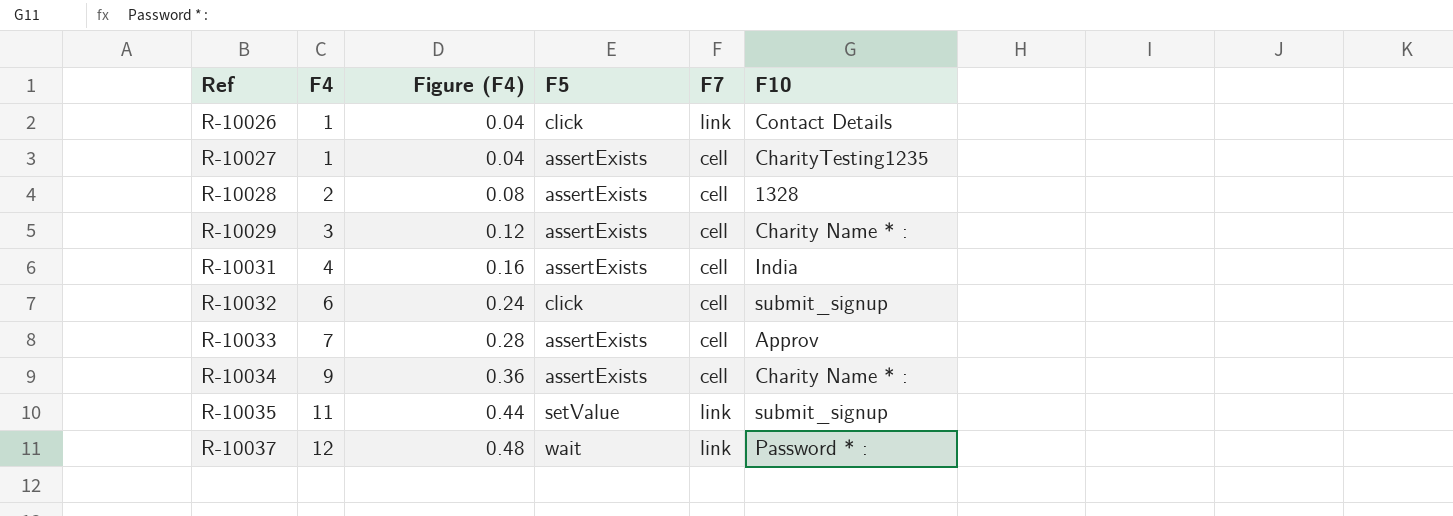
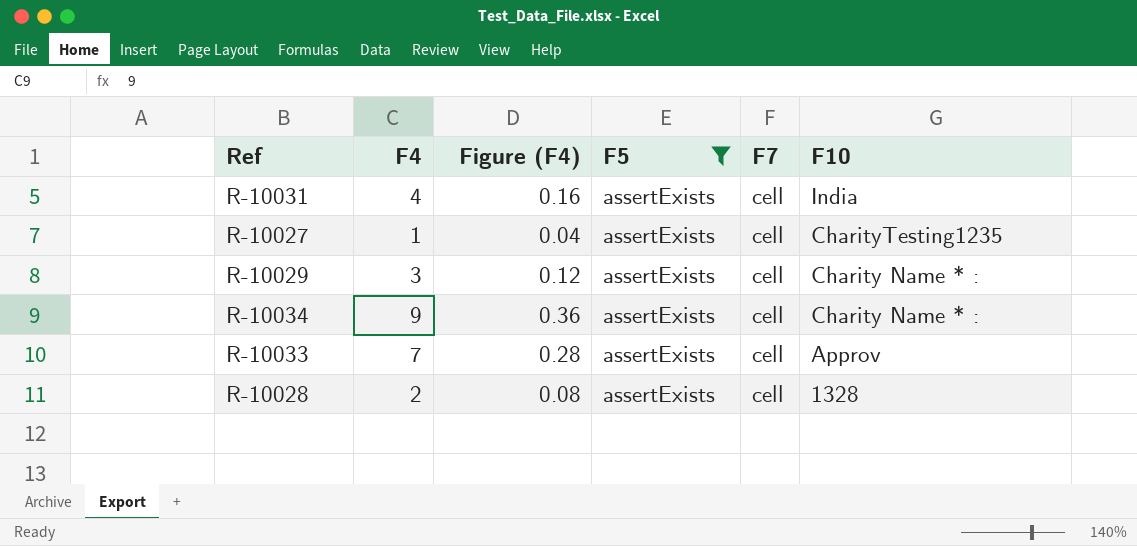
filter: none -> F5 = assertExists
row order: Ref ascending -> F10 descending

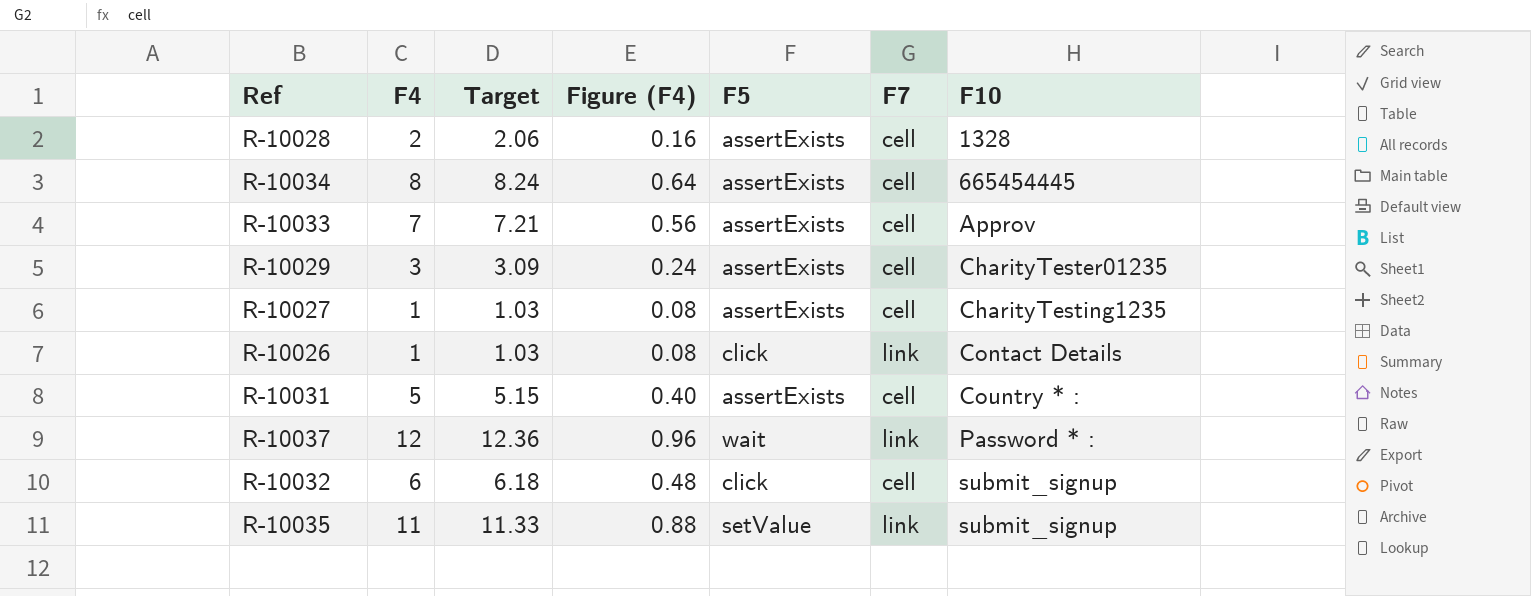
filter: F5 = assertExists -> none
row order: F10 descending -> F10 ascending
column Target | formula: none -> [F4] * 1.03
column Figure (F4) | formula: [F4] * 0.04 -> [F4] * 0.08
R-10034 | F4: 9 -> 8
R-10034 | F10: Charity Name * : -> 665454445
R-10029 | F10: Charity Name * : -> CharityTester01235
R-10031 | F4: 4 -> 5
R-10031 | F10: India -> Country * :

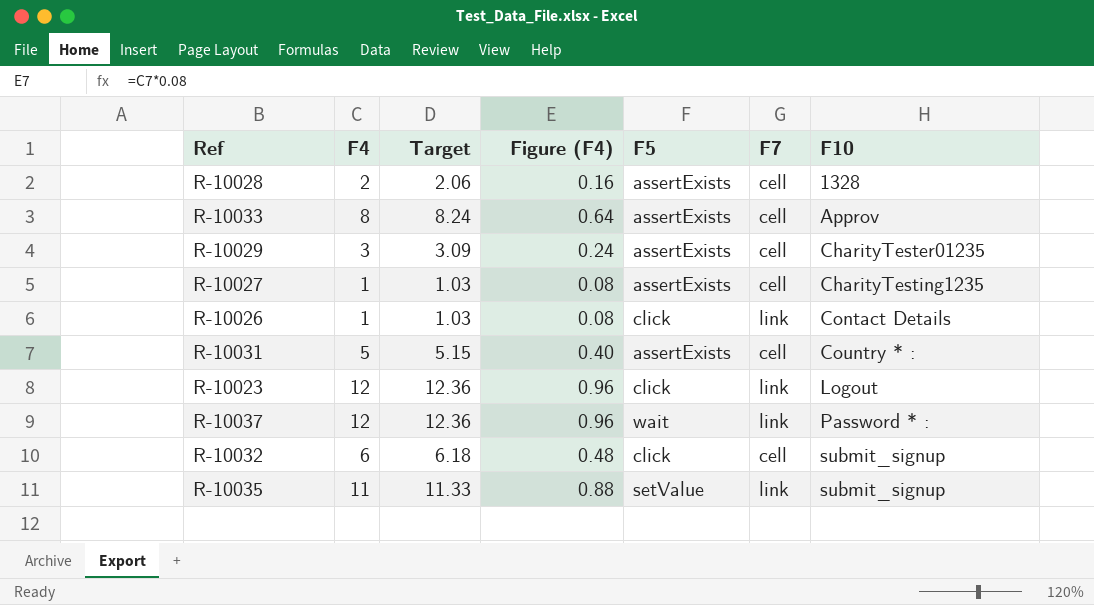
row R-10034: 8 | 8.24 | 0.64 | assertExists | cell | 665454445 -> none
R-10033 | F4: 7 -> 8
R-10033 | Target: 7.21 -> 8.24
R-10033 | Figure (F4): 0.56 -> 0.64
row R-10023: none -> 12 | 12.36 | 0.96 | click | link | Logout

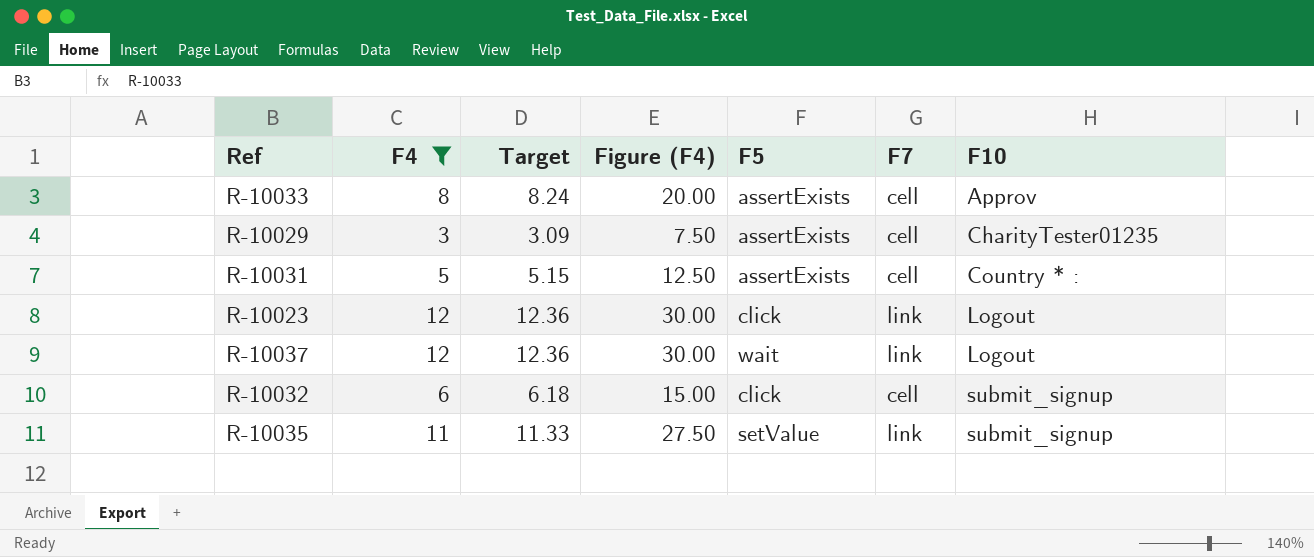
filter: none -> F4 >= 3
column Figure (F4) | formula: [F4] * 0.08 -> [F4] * 2.5
R-10037 | F10: Password * : -> Logout

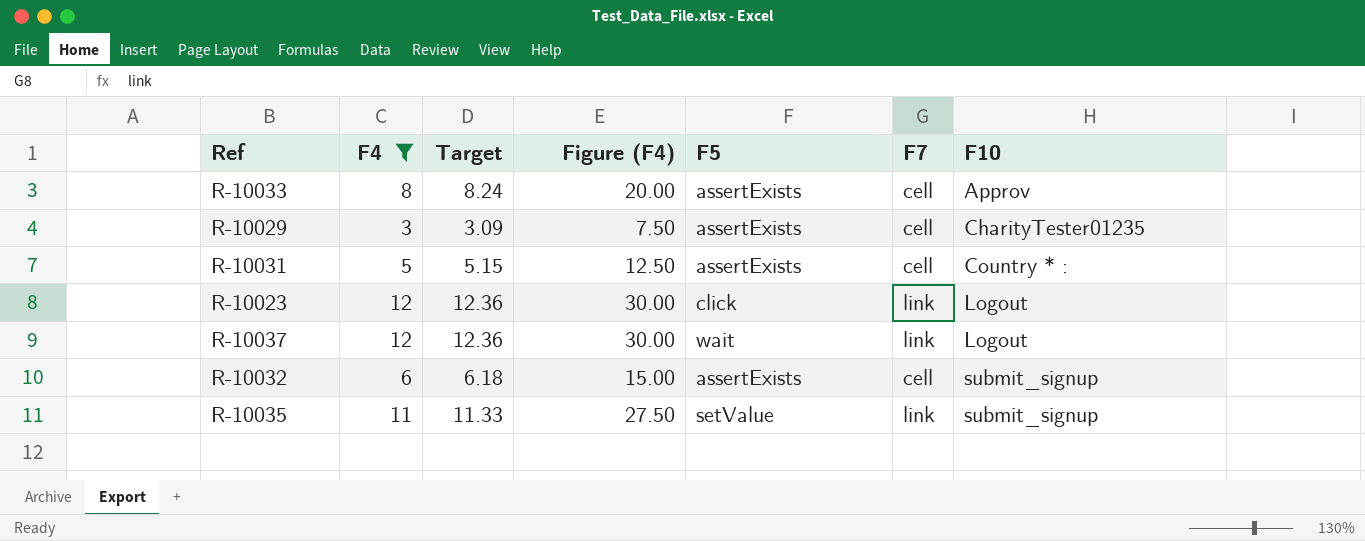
R-10032 | F5: click -> assertExists

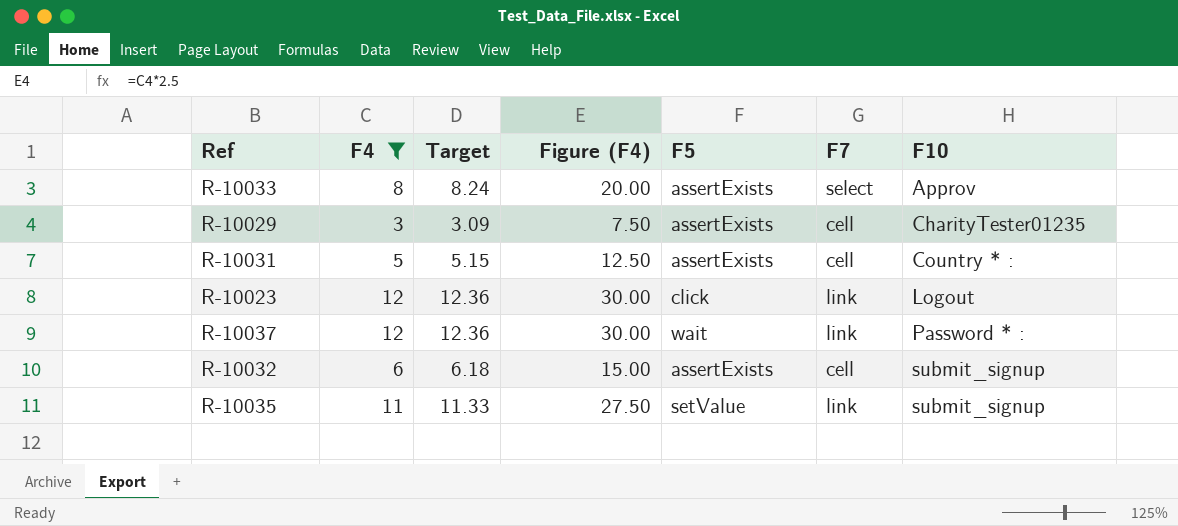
R-10033 | F7: cell -> select
R-10037 | F10: Logout -> Password * :

